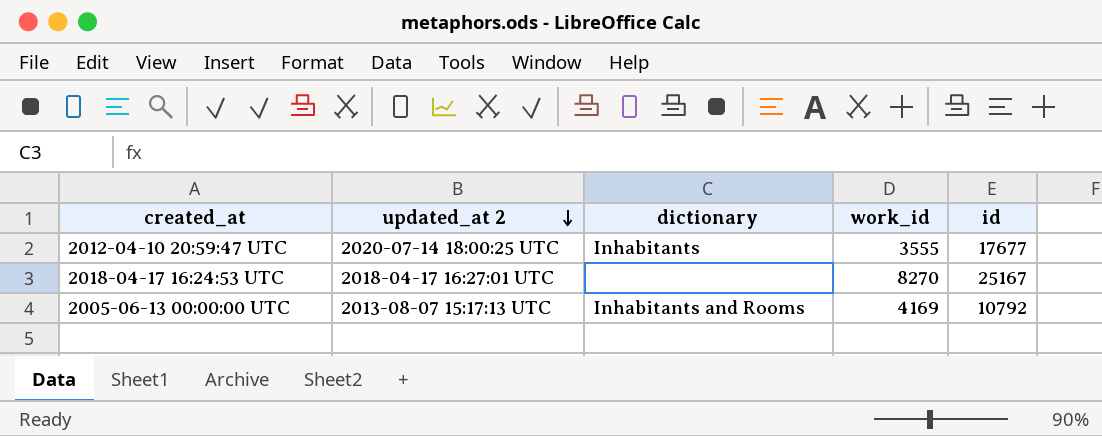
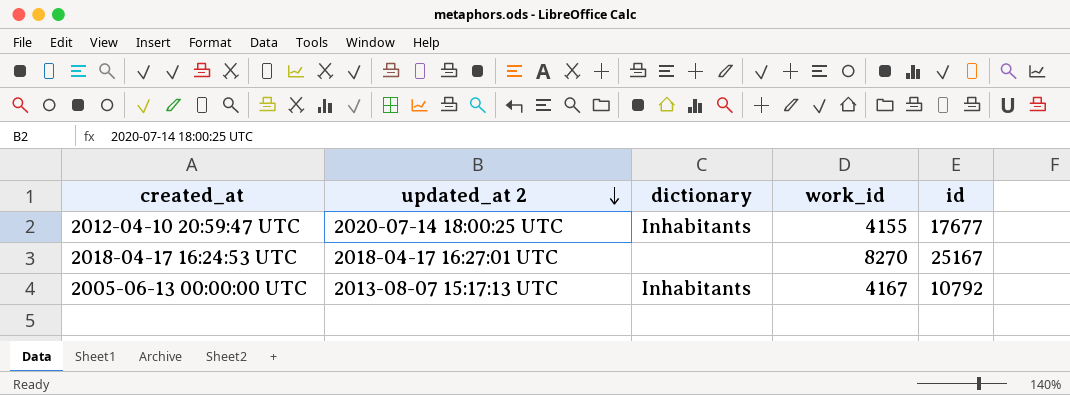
2012-04-10 20:59:47 UTC | work_id: 3555 -> 4155
2005-06-13 00:00:00 UTC | dictionary: Inhabitants and Rooms -> Inhabitants
2005-06-13 00:00:00 UTC | work_id: 4169 -> 4167

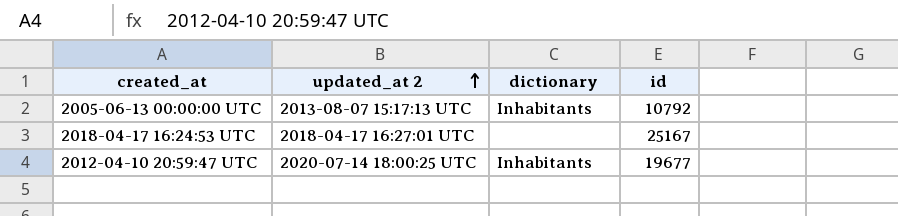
row order: updated_at 2 descending -> updated_at 2 ascending
column work_id | position: 4 -> none
2012-04-10 20:59:47 UTC | id: 17677 -> 19677

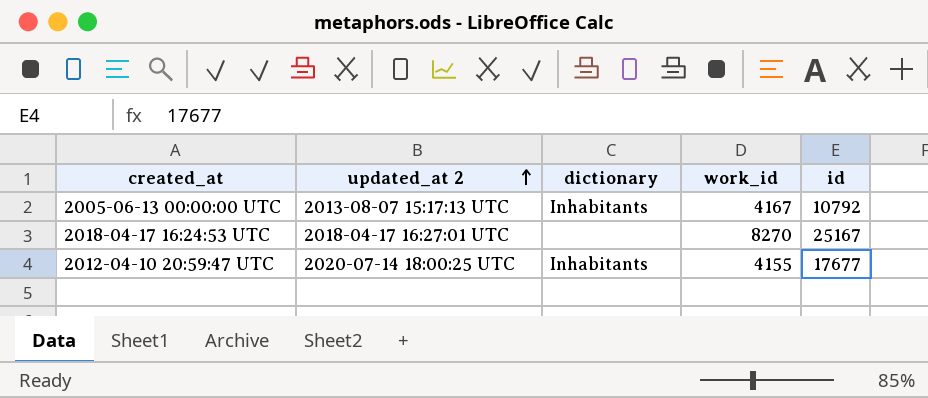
column work_id | position: none -> 4
2012-04-10 20:59:47 UTC | id: 19677 -> 17677

